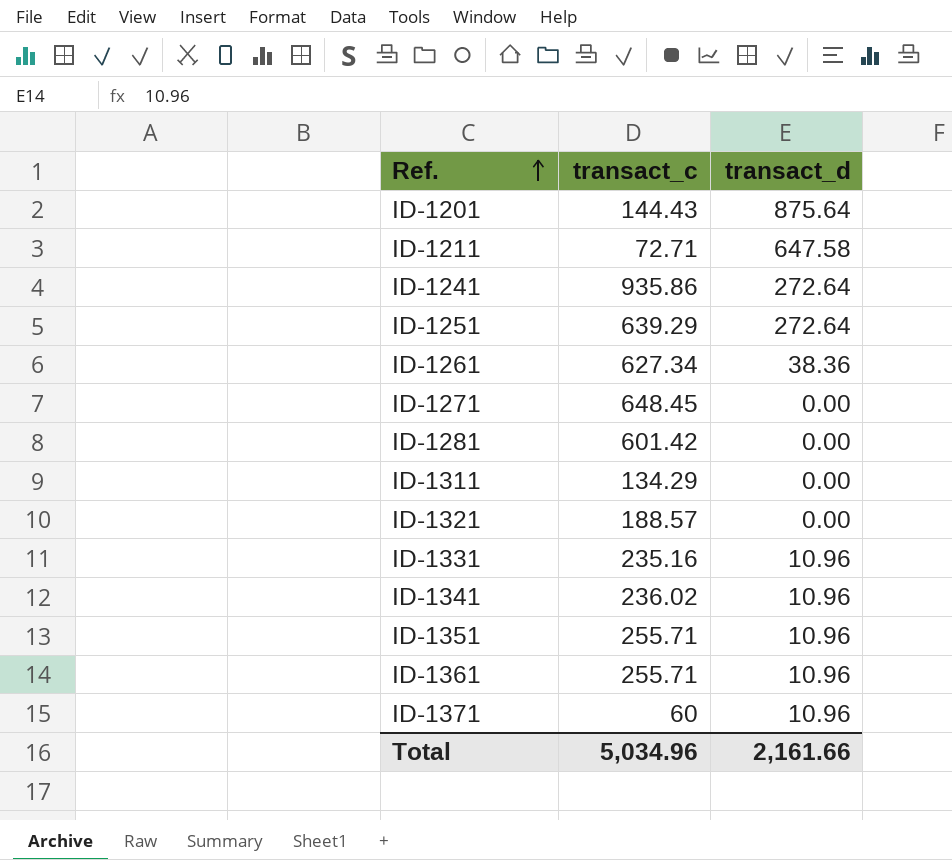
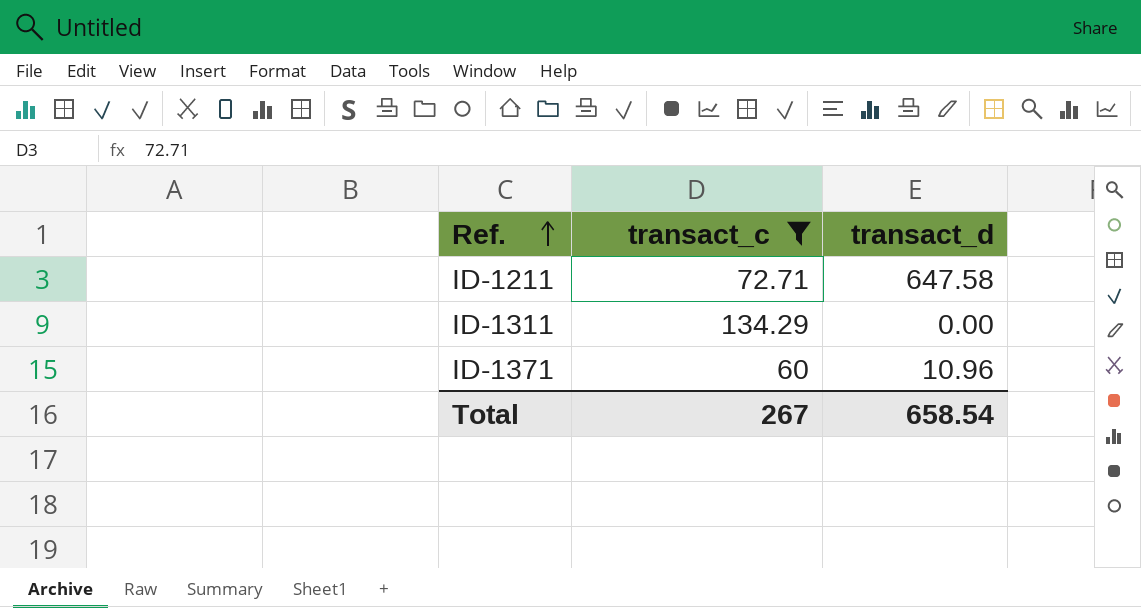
filter: none -> transact_c <= 134.29
Total | transact_c: 5,034.96 -> 267
Total | transact_d: 2,161.66 -> 658.54

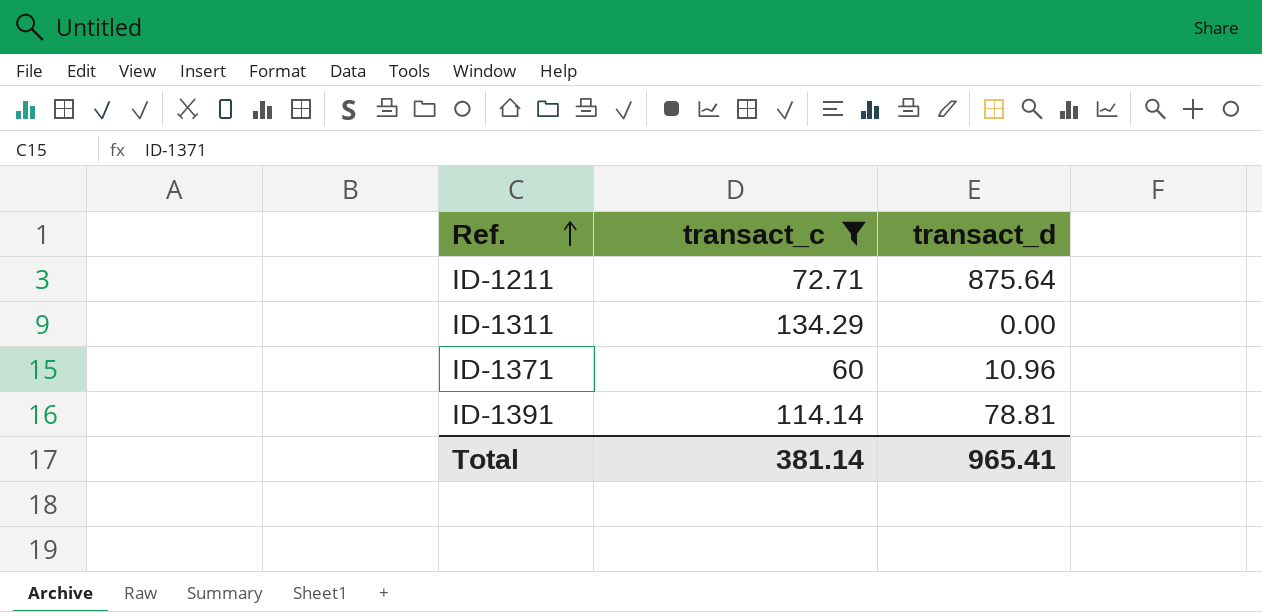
ID-1211 | transact_d: 647.58 -> 875.64
row ID-1391: none -> 114.14 | 78.81
Total | transact_c: 267 -> 381.14
Total | transact_d: 658.54 -> 965.41

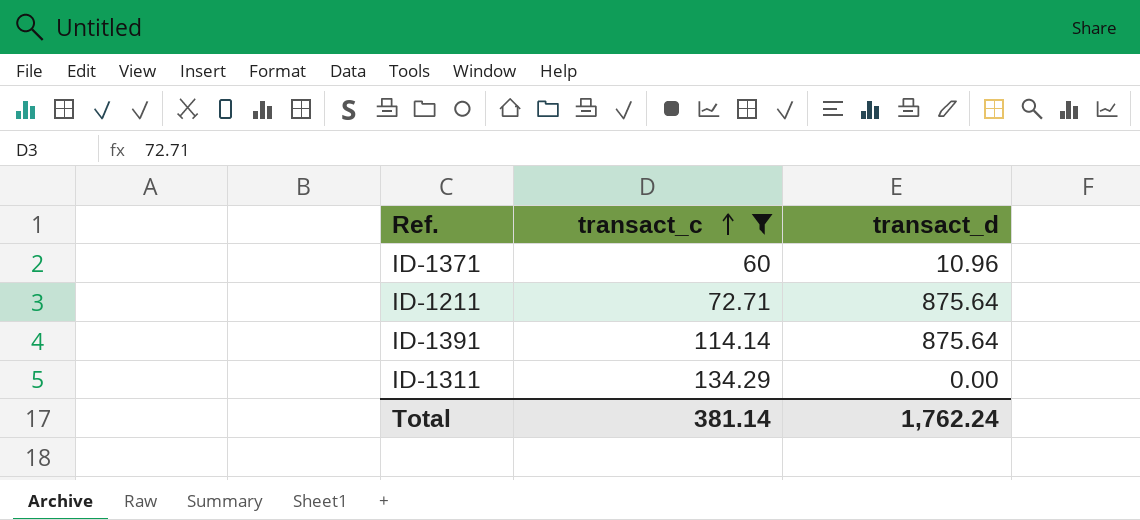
row order: Ref. ascending -> transact_c ascending
ID-1391 | transact_d: 78.81 -> 875.64
Total | transact_d: 965.41 -> 1,762.24

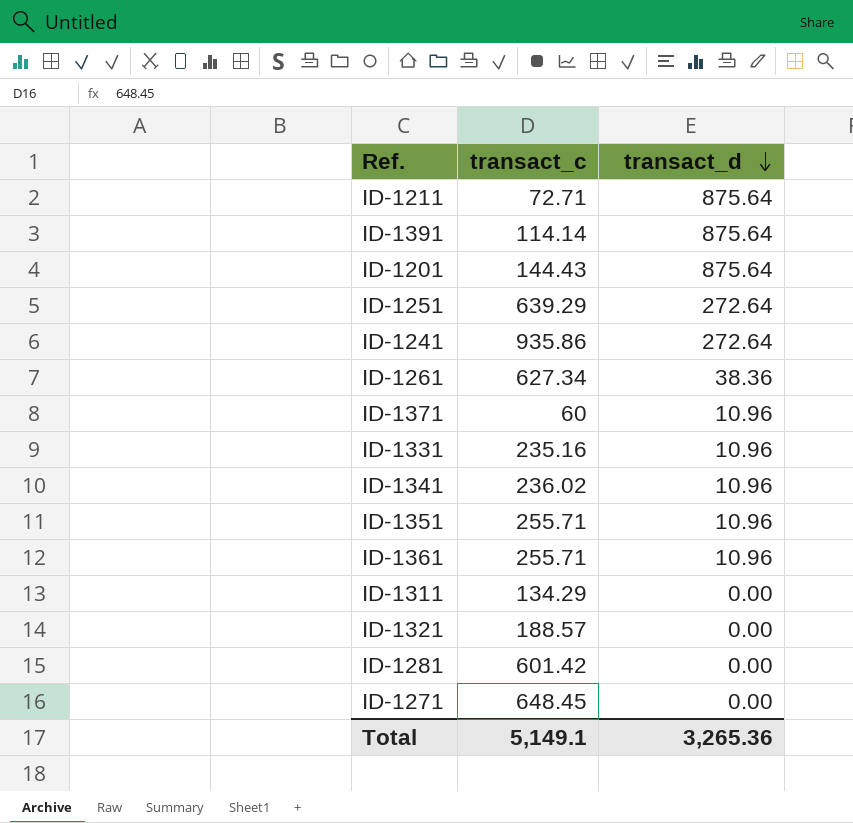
filter: transact_c <= 134.29 -> none
row order: transact_c ascending -> transact_d descending
Total | transact_c: 381.14 -> 5,149.1
Total | transact_d: 1,762.24 -> 3,265.36

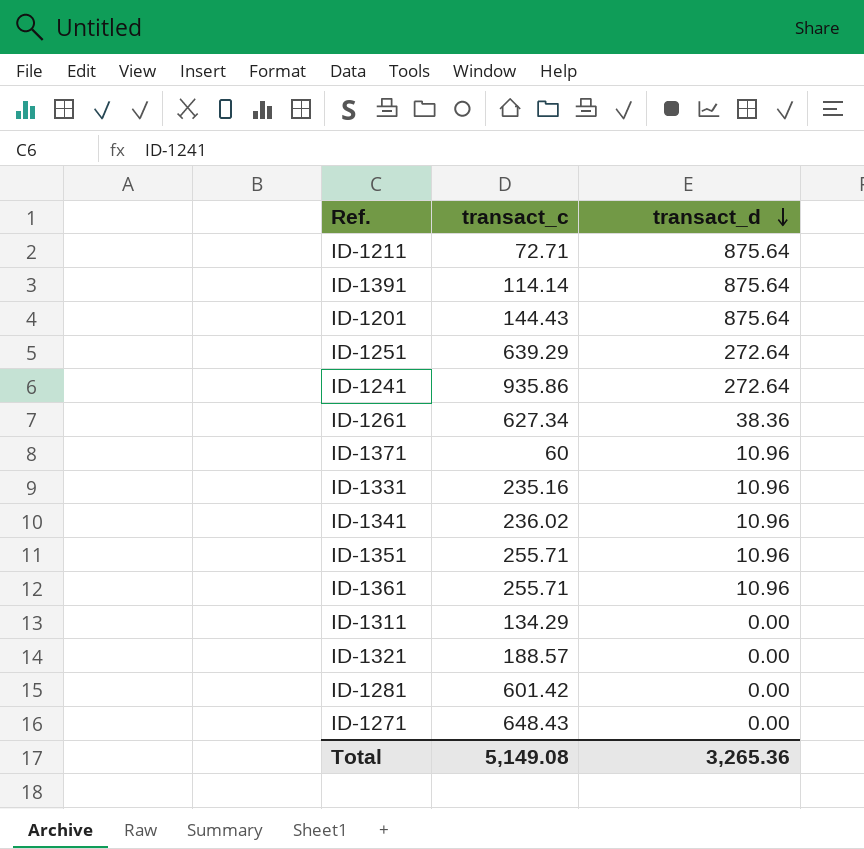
ID-1271 | transact_c: 648.45 -> 648.43
Total | transact_c: 5,149.1 -> 5,149.08

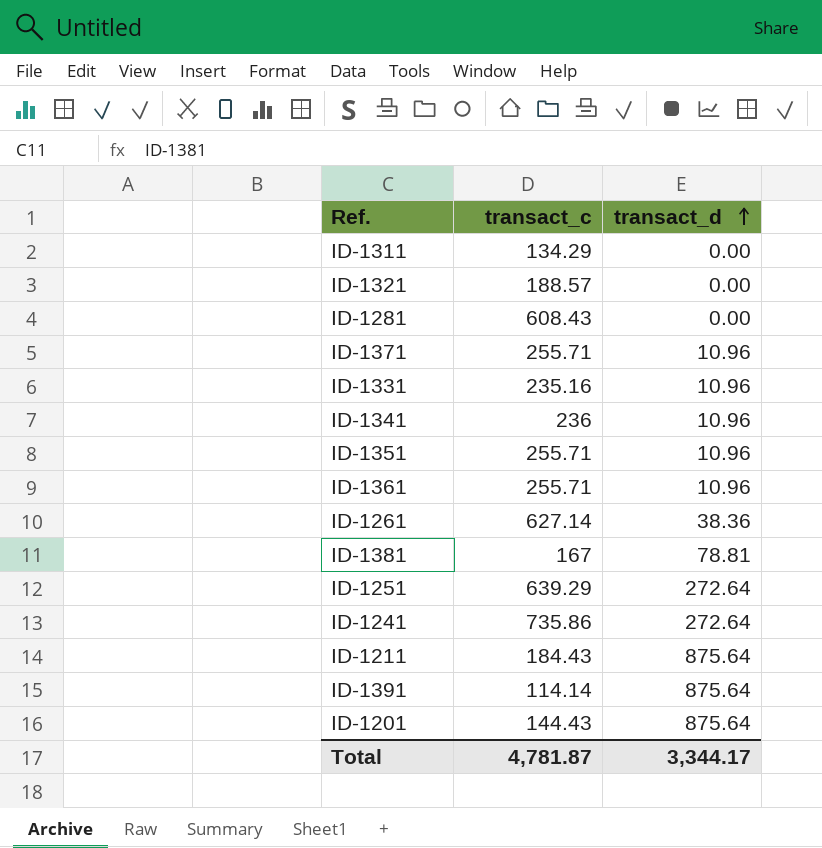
row order: transact_d descending -> transact_d ascending
row ID-1271: 648.43 | 0.00 -> none
ID-1281 | transact_c: 601.42 -> 608.43
ID-1371 | transact_c: 60 -> 255.71
ID-1341 | transact_c: 236.02 -> 236
ID-1261 | transact_c: 627.34 -> 627.14
row ID-1381: none -> 167 | 78.81
ID-1241 | transact_c: 935.86 -> 735.86
ID-1211 | transact_c: 72.71 -> 184.43
Total | transact_c: 5,149.08 -> 4,781.87
Total | transact_d: 3,265.36 -> 3,344.17

